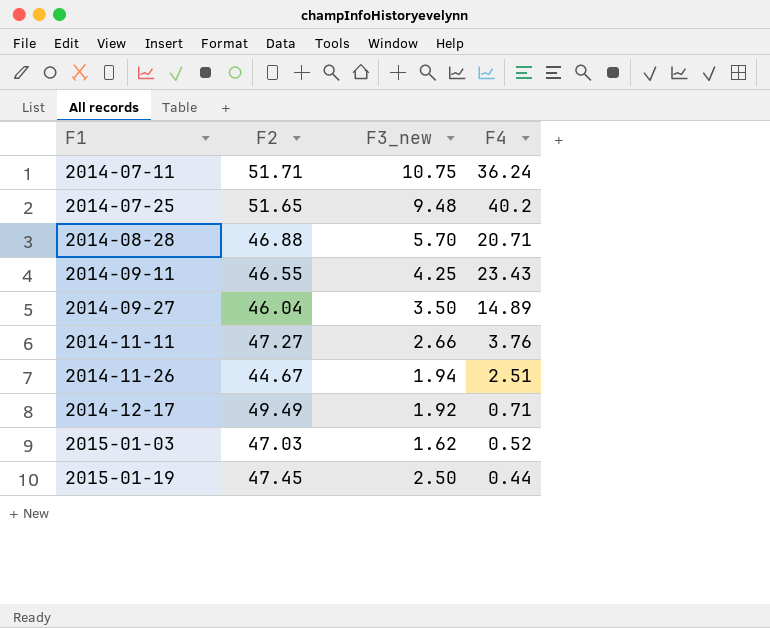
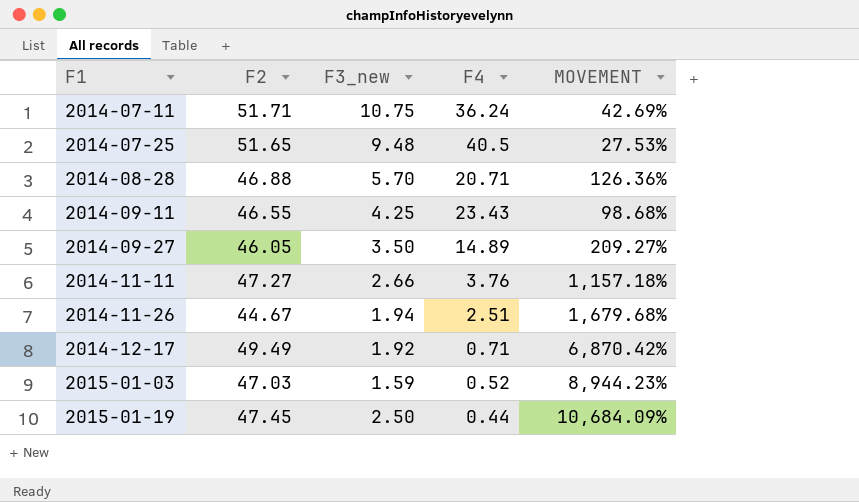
column MOVEMENT | formula: none -> ([F2] - [F4]) / [F4]
2014-07-25 | F4: 40.2 -> 40.5
2014-09-27 | F2: 46.04 -> 46.05
2015-01-03 | F3_new: 1.62 -> 1.59

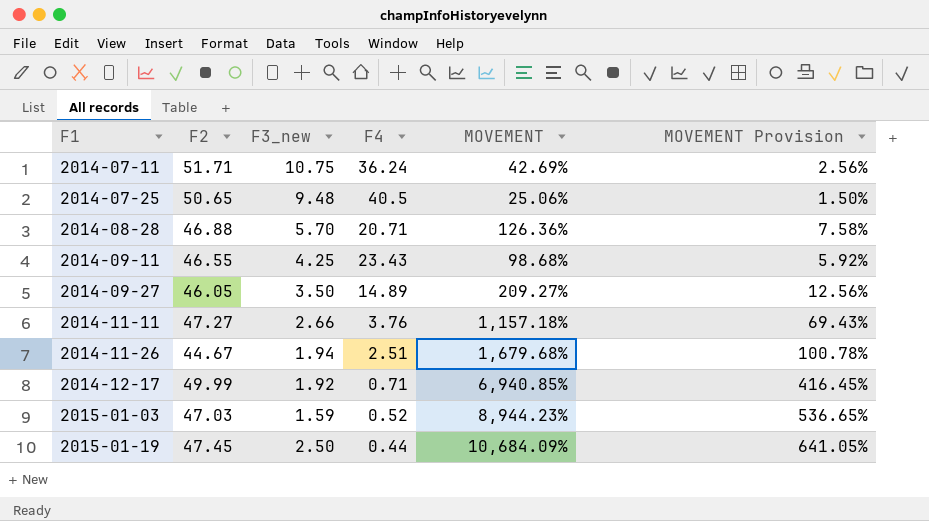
column MOVEMENT Provision | formula: none -> [MOVEMENT] * 0.06
2014-07-25 | F2: 51.65 -> 50.65
2014-07-25 | MOVEMENT: 27.53% -> 25.06%
2014-12-17 | F2: 49.49 -> 49.99
2014-12-17 | MOVEMENT: 6,870.42% -> 6,940.85%

